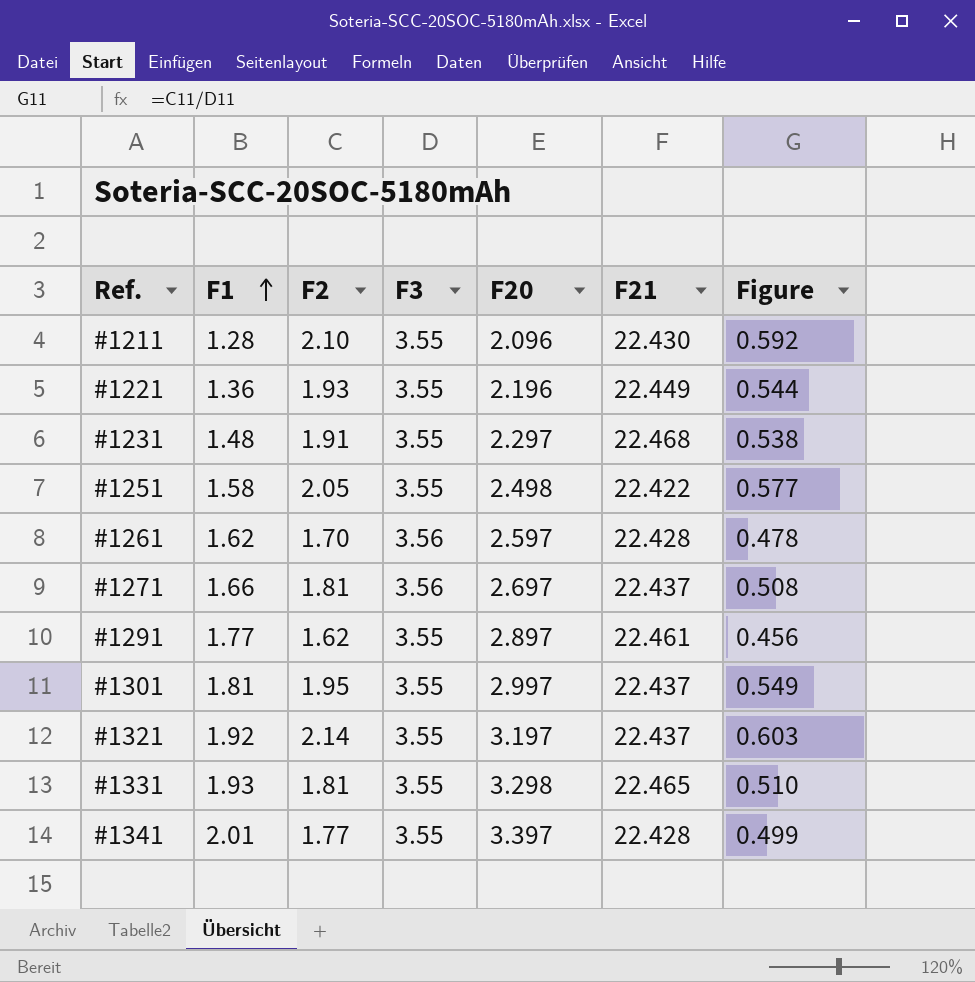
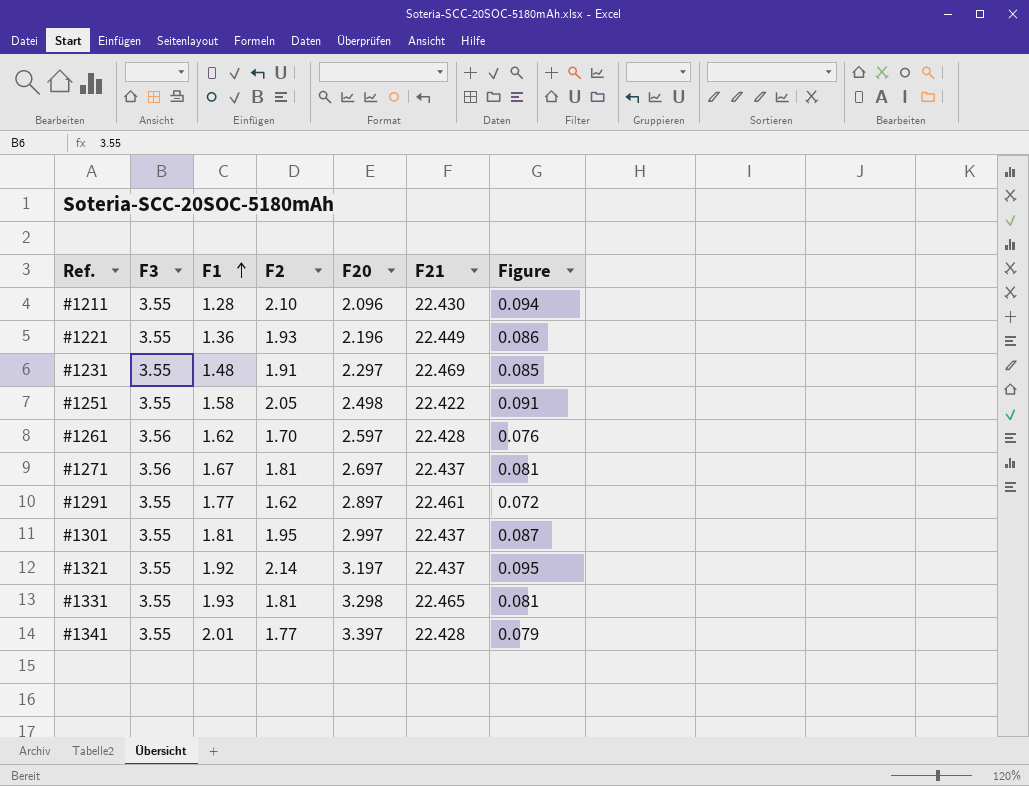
column F3 | position: 4 -> 2
column Figure | formula: [F2] / [F3] -> [F2] / [F21]
#1231 | F21: 22.468 -> 22.469
#1271 | F1: 1.66 -> 1.67

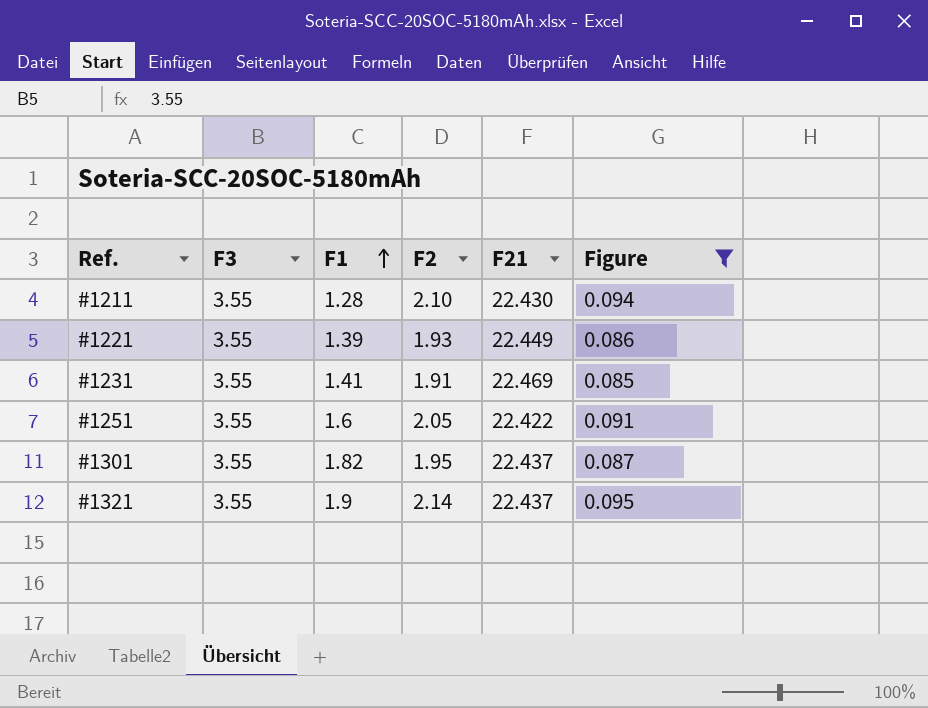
filter: none -> Figure >= 0.085
column F20 | position: 5 -> none
#1221 | F1: 1.36 -> 1.39
#1231 | F1: 1.48 -> 1.41
#1251 | F1: 1.58 -> 1.6
#1301 | F1: 1.81 -> 1.82
#1321 | F1: 1.92 -> 1.9

